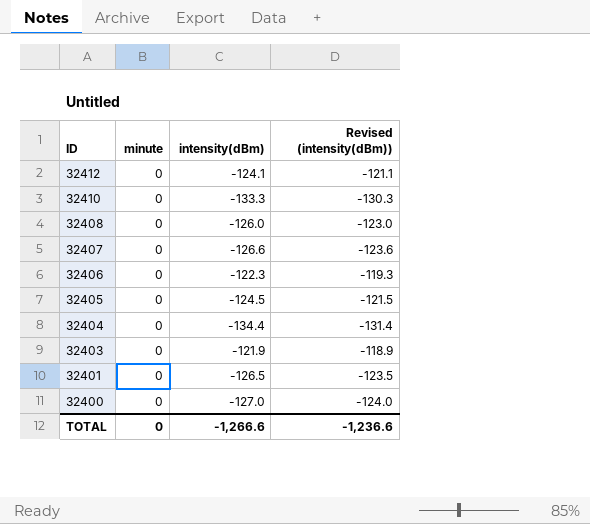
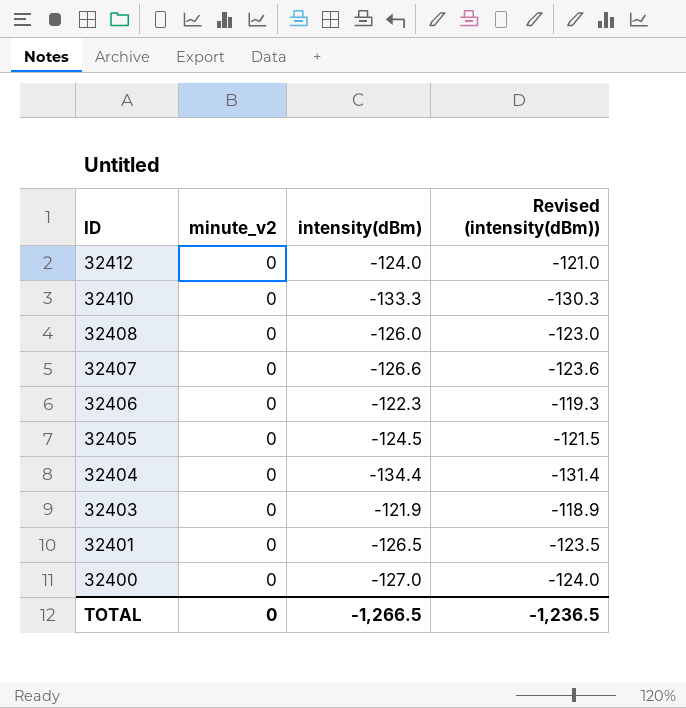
column name: minute -> minute_v2
32412 | intensity(dBm): -124.1 -> -124.0
32412 | Revised (intensity(dBm)): -121.1 -> -121.0
TOTAL | intensity(dBm): -1,266.6 -> -1,266.5
TOTAL | Revised (intensity(dBm)): -1,236.6 -> -1,236.5

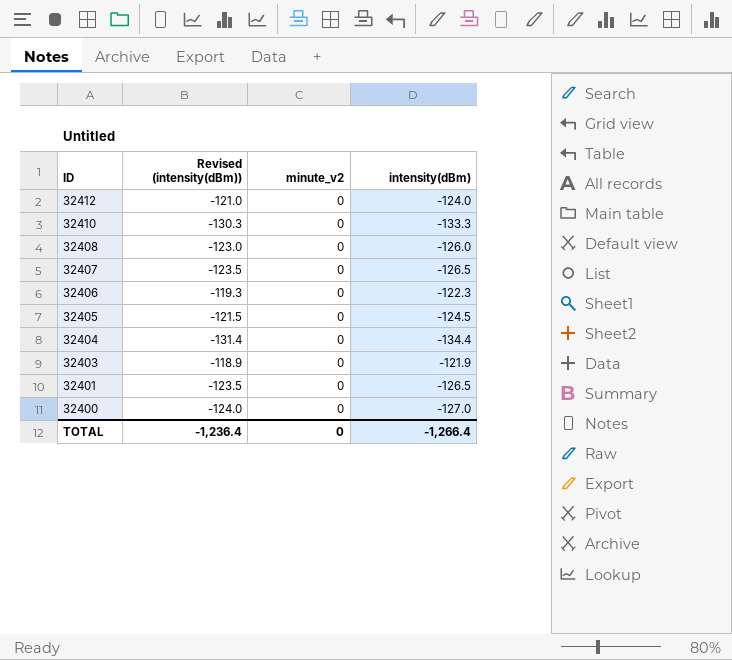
column Revised (intensity(dBm)) | position: 4 -> 2
32407 | Revised (intensity(dBm)): -123.6 -> -123.5
32407 | intensity(dBm): -126.6 -> -126.5
TOTAL | Revised (intensity(dBm)): -1,236.5 -> -1,236.4
TOTAL | intensity(dBm): -1,266.5 -> -1,266.4

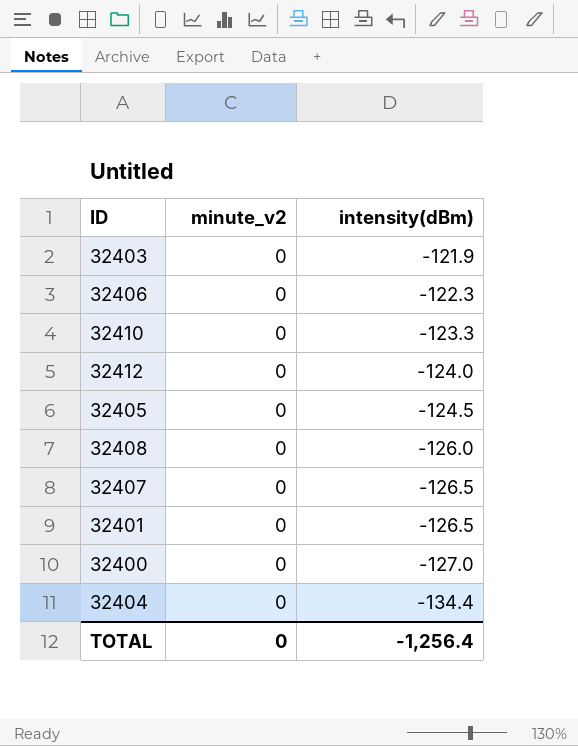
row order: ID descending -> intensity(dBm) descending
column Revised (intensity(dBm)) | formula: [intensity(dBm)] + 3 -> none
32410 | intensity(dBm): -133.3 -> -123.3
TOTAL | intensity(dBm): -1,266.4 -> -1,256.4

